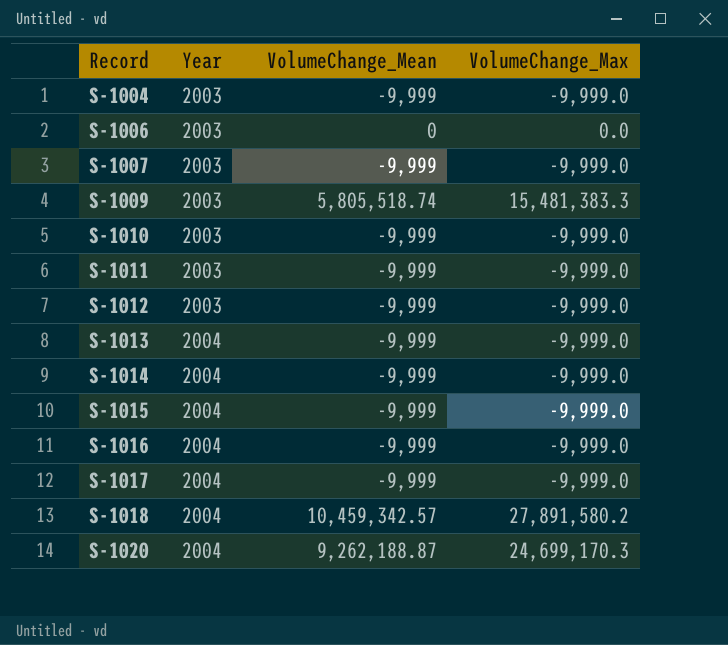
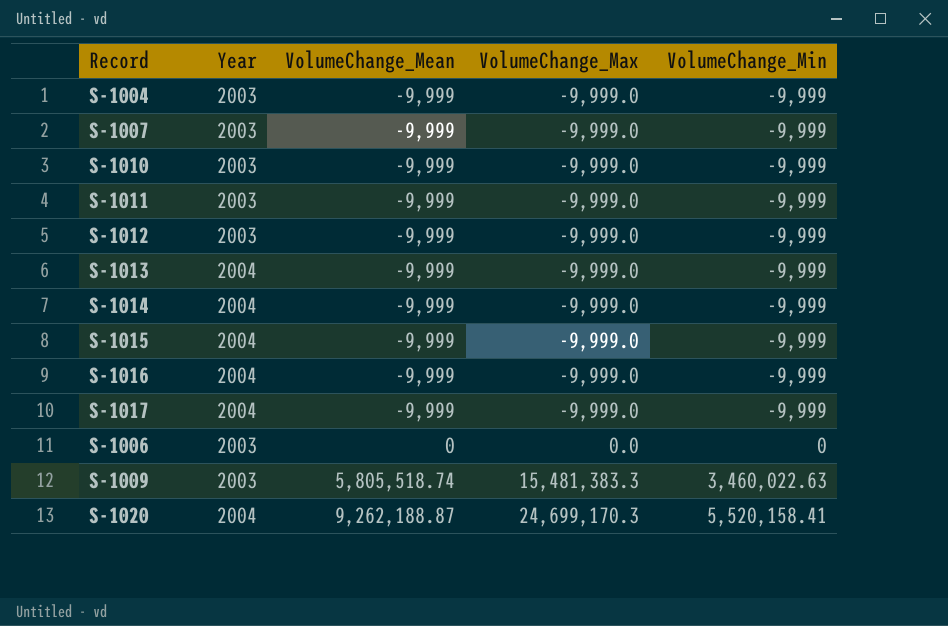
row order: Record ascending -> VolumeChange_Mean ascending
column VolumeChange_Min | position: none -> 5
row S-1018: 2004 | 10,459,342.57 | 27,891,580.2 -> none

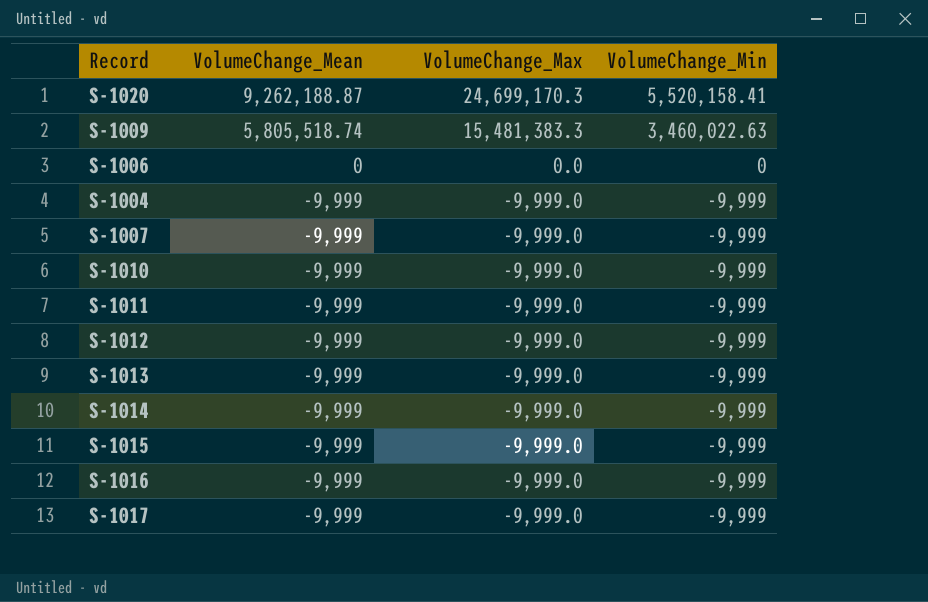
row order: VolumeChange_Mean ascending -> VolumeChange_Mean descending
column Year | position: 2 -> none

